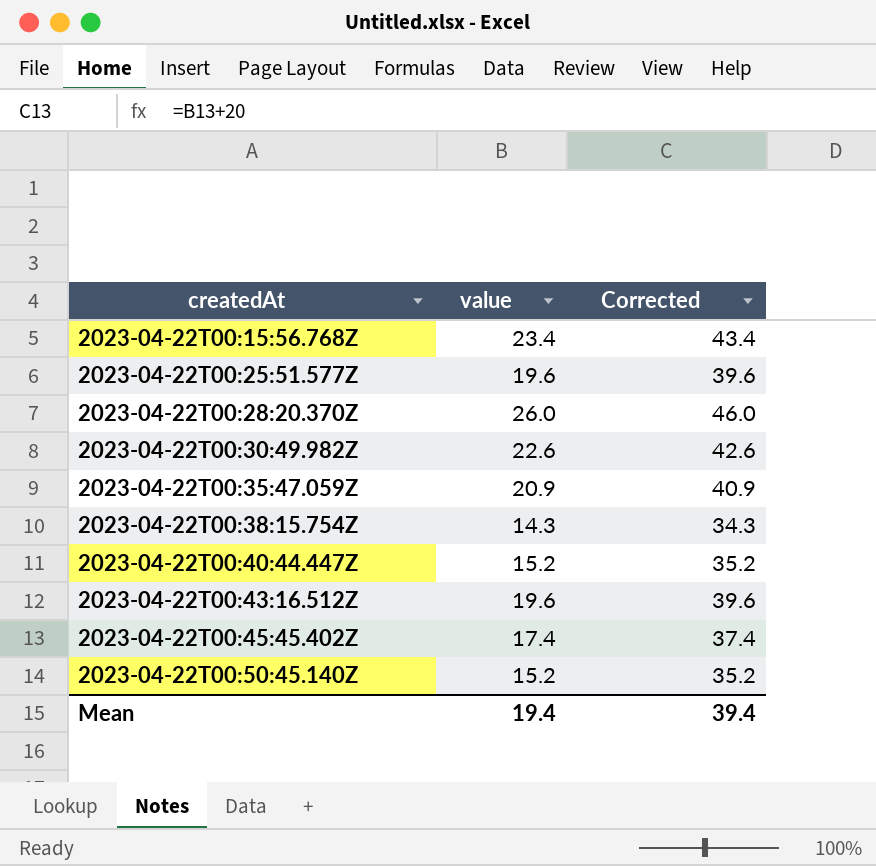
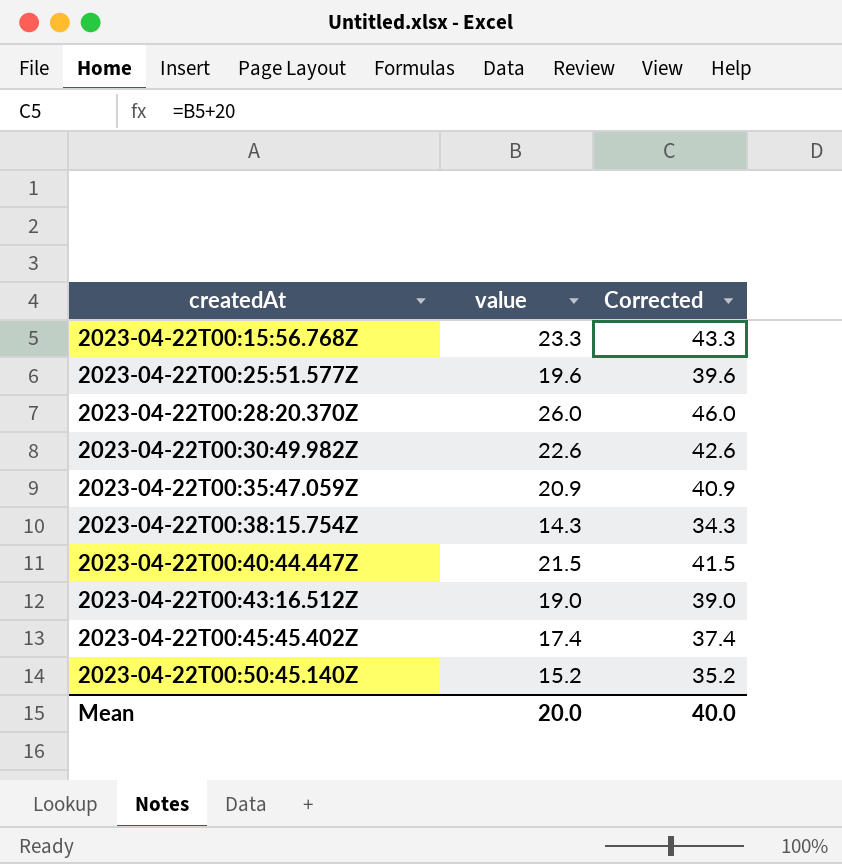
2023-04-22T00:15:56.768Z | value: 23.4 -> 23.3
2023-04-22T00:15:56.768Z | Corrected: 43.4 -> 43.3
2023-04-22T00:40:44.447Z | value: 15.2 -> 21.5
2023-04-22T00:40:44.447Z | Corrected: 35.2 -> 41.5
2023-04-22T00:43:16.512Z | value: 19.6 -> 19.0
2023-04-22T00:43:16.512Z | Corrected: 39.6 -> 39.0
Mean | value: 19.4 -> 20.0
Mean | Corrected: 39.4 -> 40.0

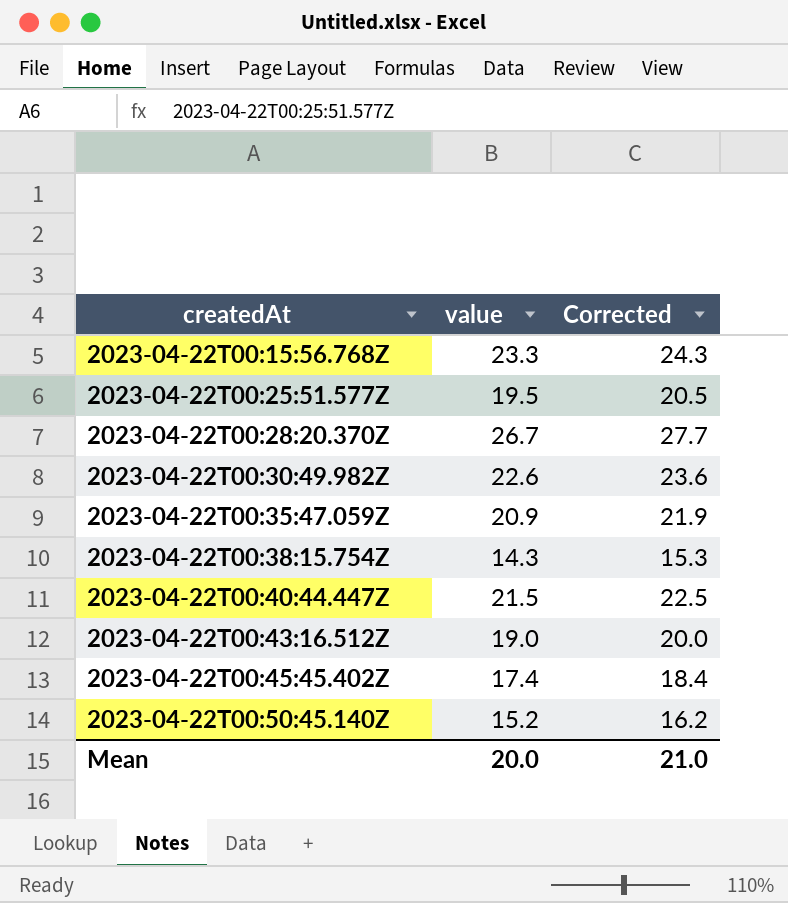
column Corrected | formula: [value] + 20 -> [value] + 1
2023-04-22T00:25:51.577Z | value: 19.6 -> 19.5
2023-04-22T00:28:20.370Z | value: 26.0 -> 26.7
Mean | Corrected: 40.0 -> 21.0

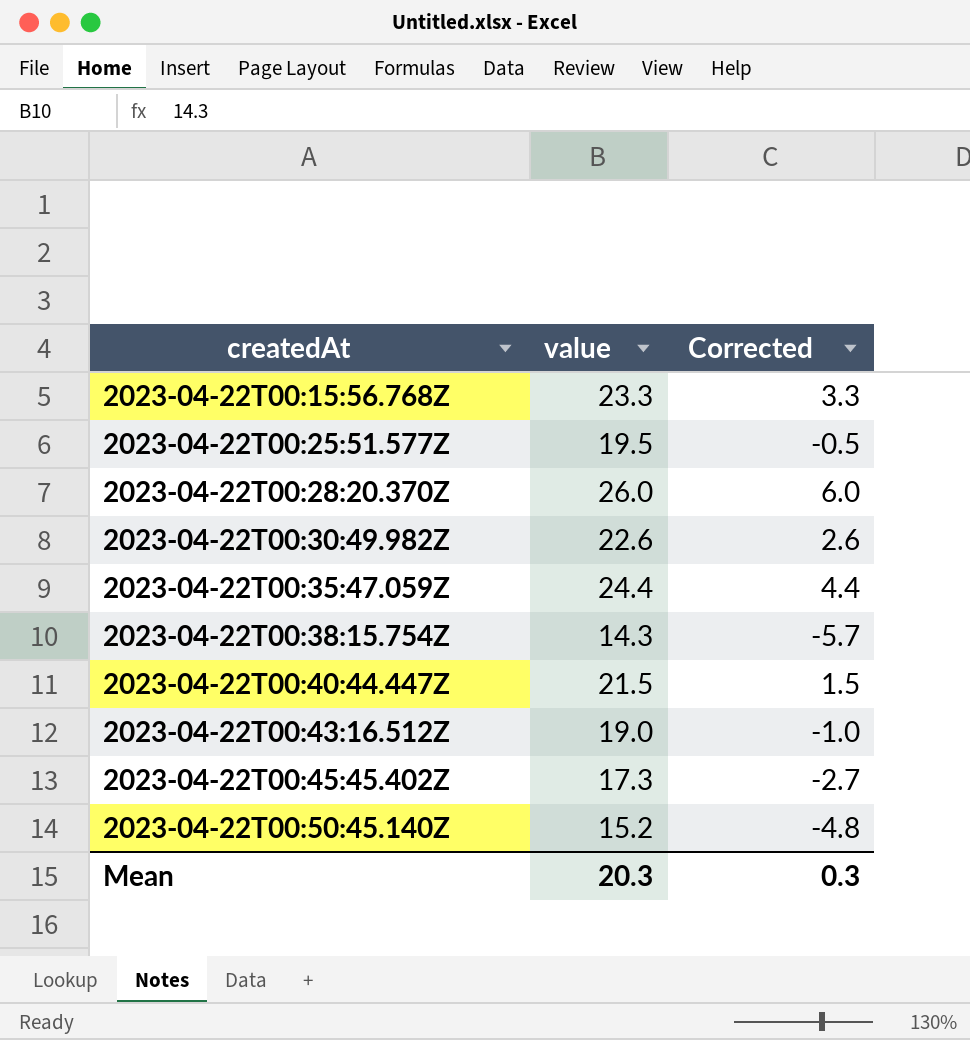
column Corrected | formula: [value] + 1 -> [value] - 20
2023-04-22T00:28:20.370Z | value: 26.7 -> 26.0
2023-04-22T00:35:47.059Z | value: 20.9 -> 24.4
2023-04-22T00:45:45.402Z | value: 17.4 -> 17.3
Mean | value: 20.0 -> 20.3
Mean | Corrected: 21.0 -> 0.3

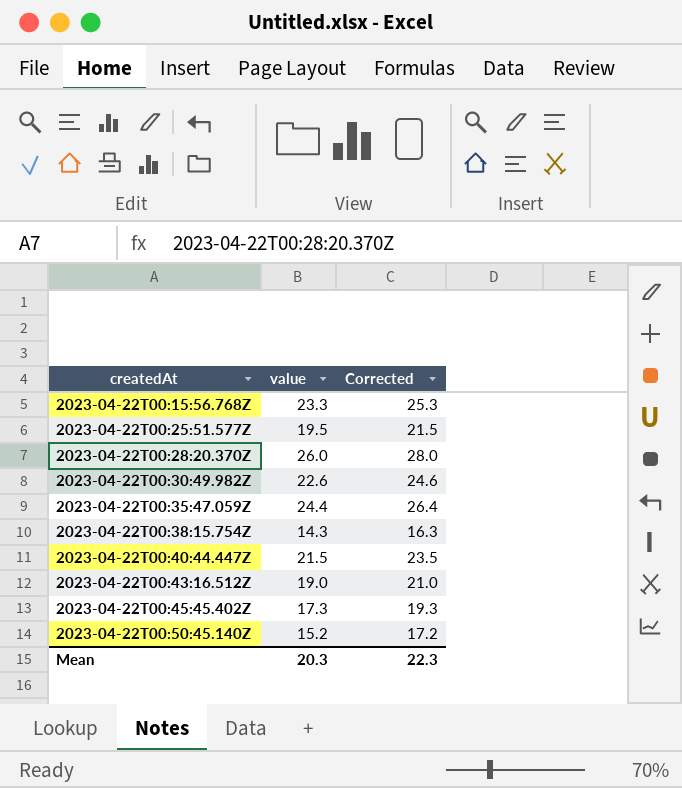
column Corrected | formula: [value] - 20 -> [value] + 2
Mean | Corrected: 0.3 -> 22.3

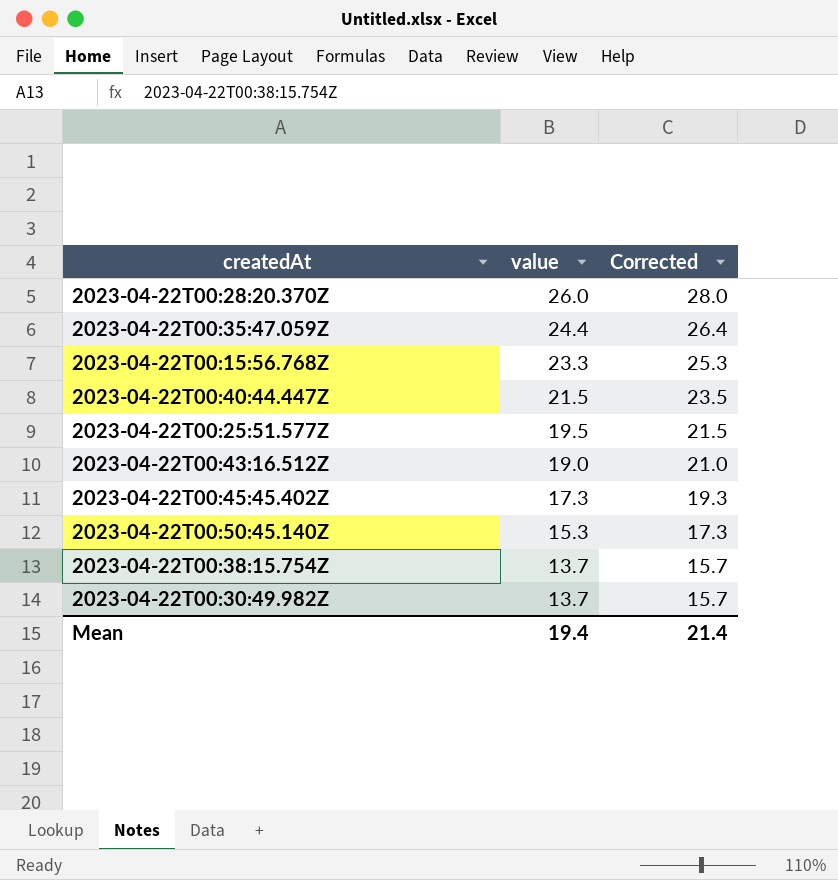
row order: createdAt ascending -> value descending
2023-04-22T00:50:45.140Z | value: 15.2 -> 15.3
2023-04-22T00:50:45.140Z | Corrected: 17.2 -> 17.3
2023-04-22T00:38:15.754Z | value: 14.3 -> 13.7
2023-04-22T00:38:15.754Z | Corrected: 16.3 -> 15.7
2023-04-22T00:30:49.982Z | value: 22.6 -> 13.7
2023-04-22T00:30:49.982Z | Corrected: 24.6 -> 15.7
Mean | value: 20.3 -> 19.4
Mean | Corrected: 22.3 -> 21.4

